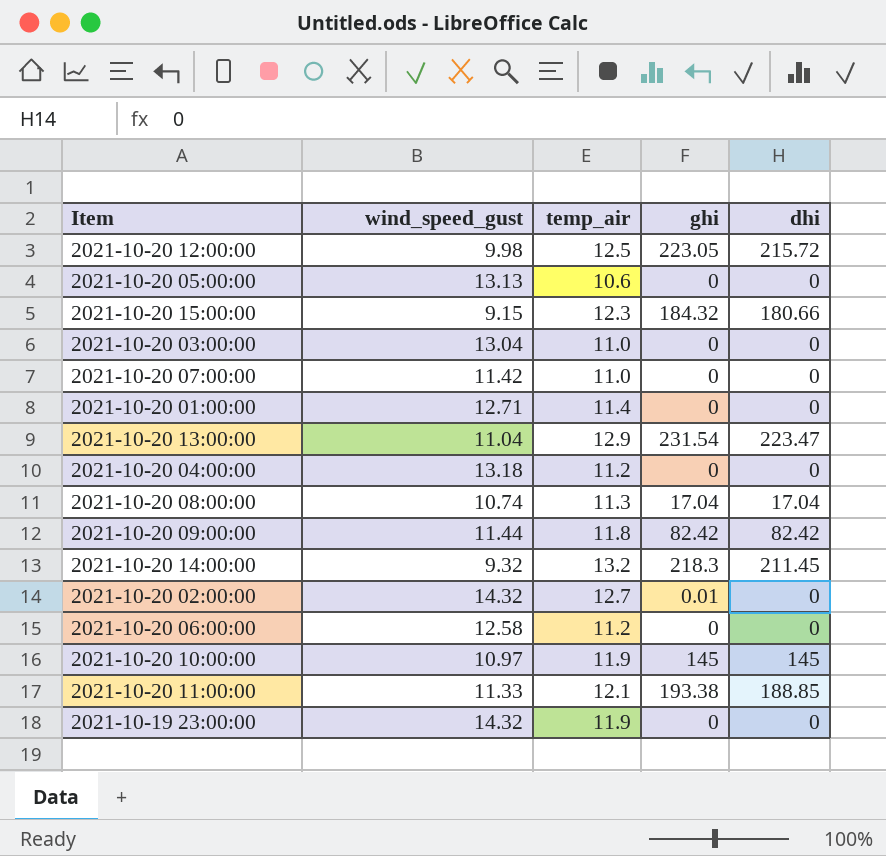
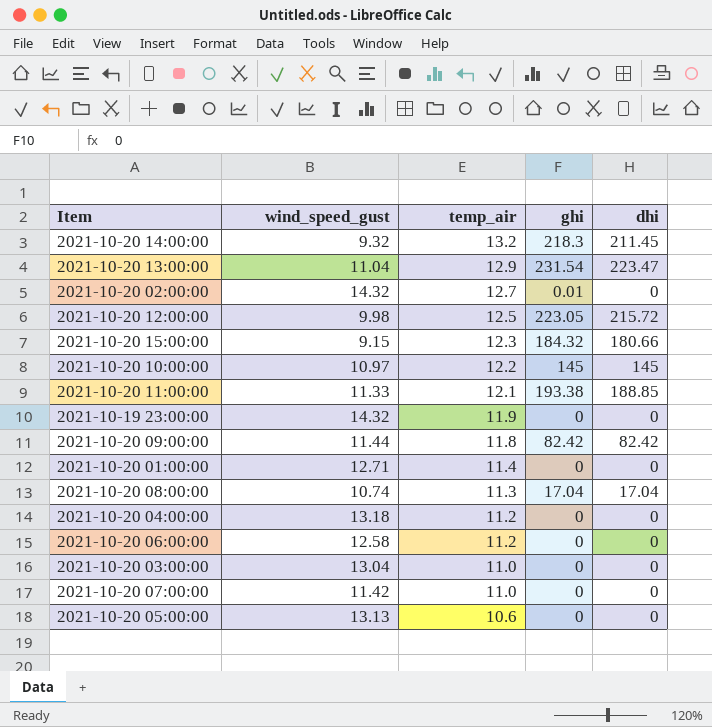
row order: none -> temp_air descending
2021-10-20 10:00:00 | temp_air: 11.9 -> 12.2

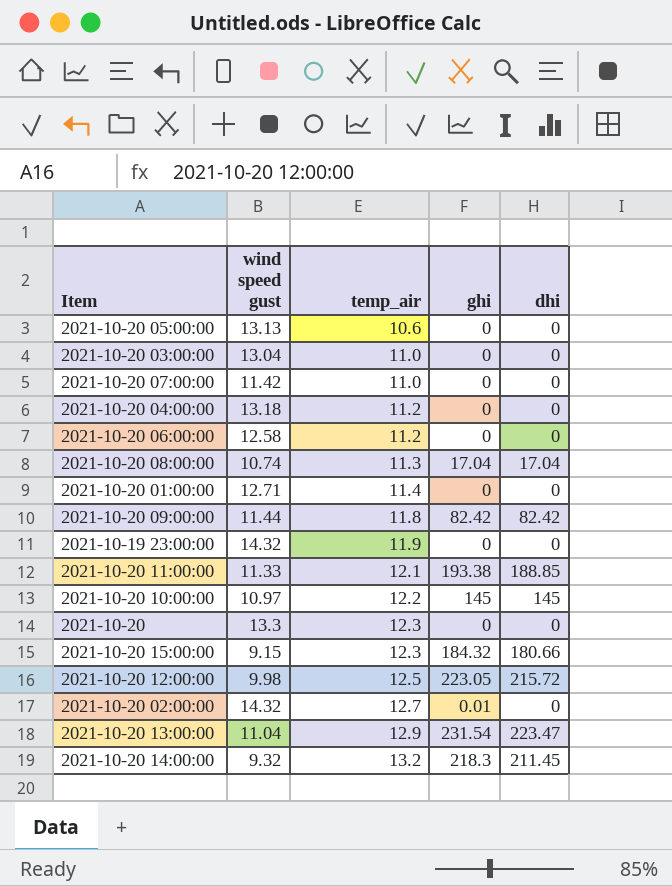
row order: temp_air descending -> temp_air ascending
column name: wind_speed_gust -> wind speed gust
row 2021-10-20: none -> 13.3 | 12.3 | 0 | 0

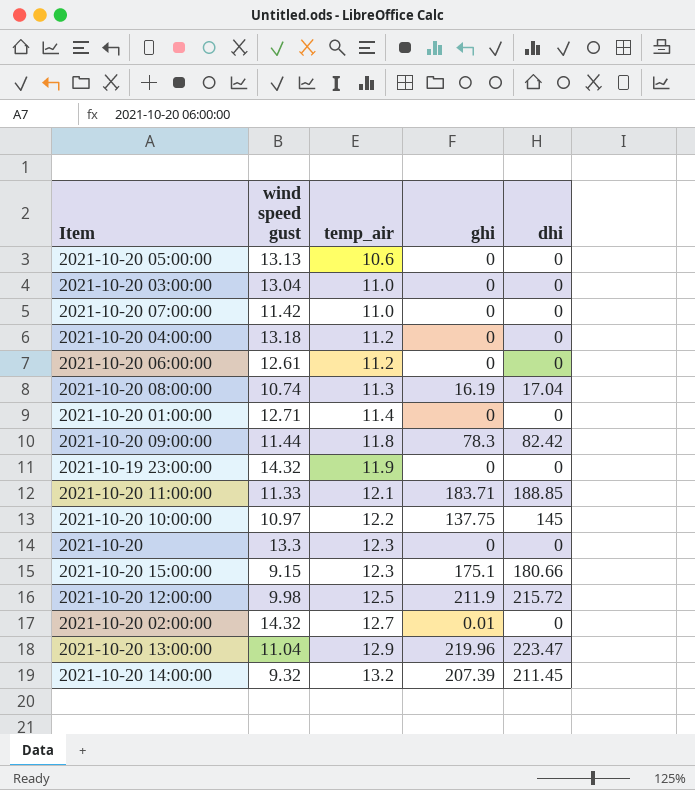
2021-10-20 06:00:00 | wind speed gust: 12.58 -> 12.61
2021-10-20 08:00:00 | ghi: 17.04 -> 16.19
2021-10-20 09:00:00 | ghi: 82.42 -> 78.3
2021-10-20 11:00:00 | ghi: 193.38 -> 183.71
2021-10-20 10:00:00 | ghi: 145 -> 137.75
2021-10-20 15:00:00 | ghi: 184.32 -> 175.1
2021-10-20 12:00:00 | ghi: 223.05 -> 211.9
2021-10-20 13:00:00 | ghi: 231.54 -> 219.96
2021-10-20 14:00:00 | ghi: 218.3 -> 207.39

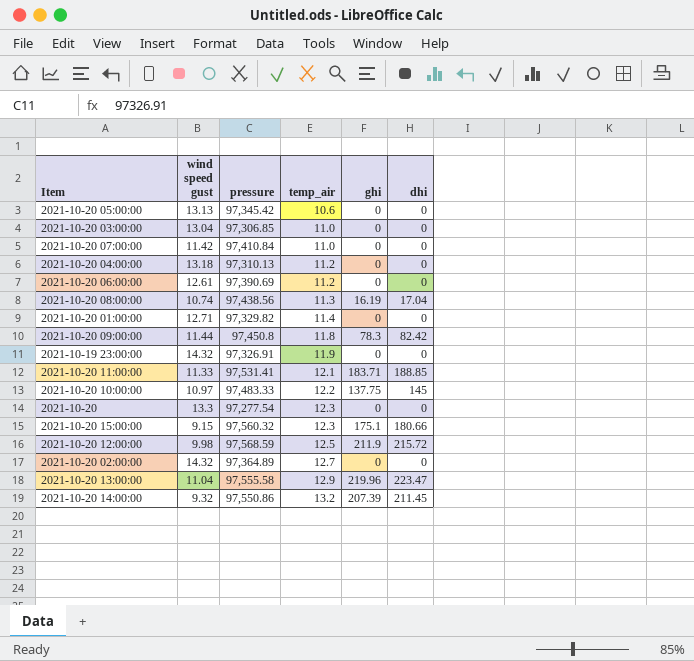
column pressure | position: none -> 3
2021-10-20 02:00:00 | ghi: 0.01 -> 0

